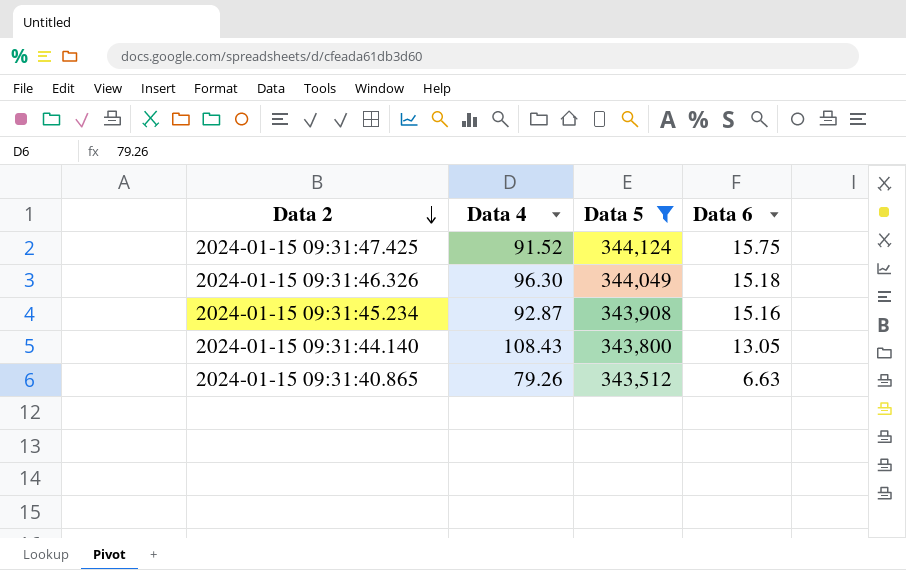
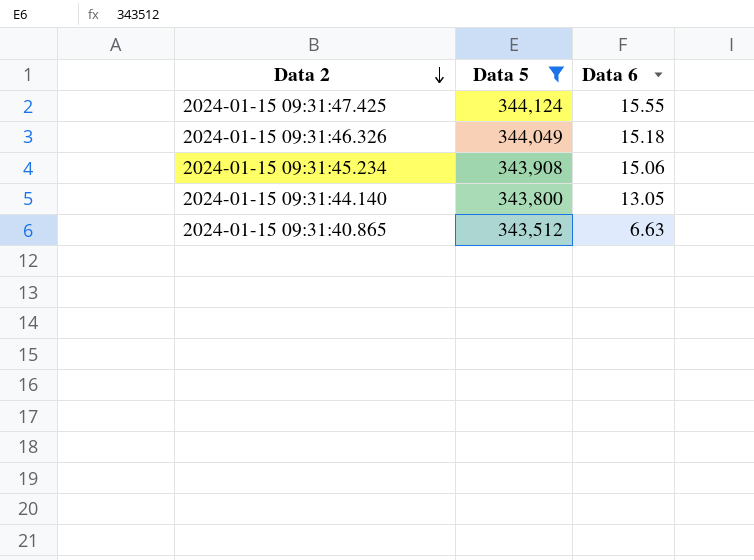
column Data 4 | position: 2 -> none
2024-01-15 09:31:47.425 | Data 6: 15.75 -> 15.55
2024-01-15 09:31:45.234 | Data 6: 15.16 -> 15.06

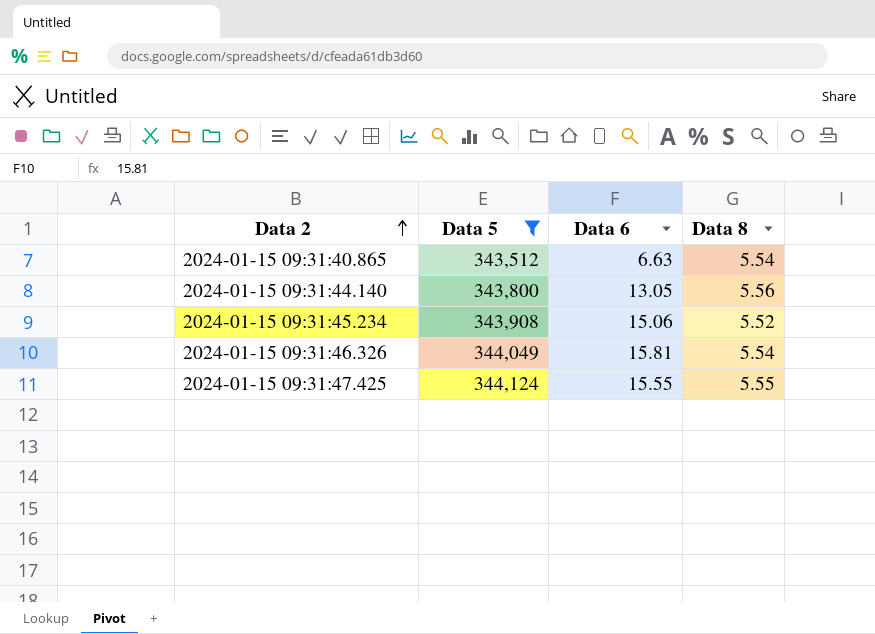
row order: Data 2 descending -> Data 2 ascending
column Data 8 | position: none -> 4
2024-01-15 09:31:46.326 | Data 6: 15.18 -> 15.81

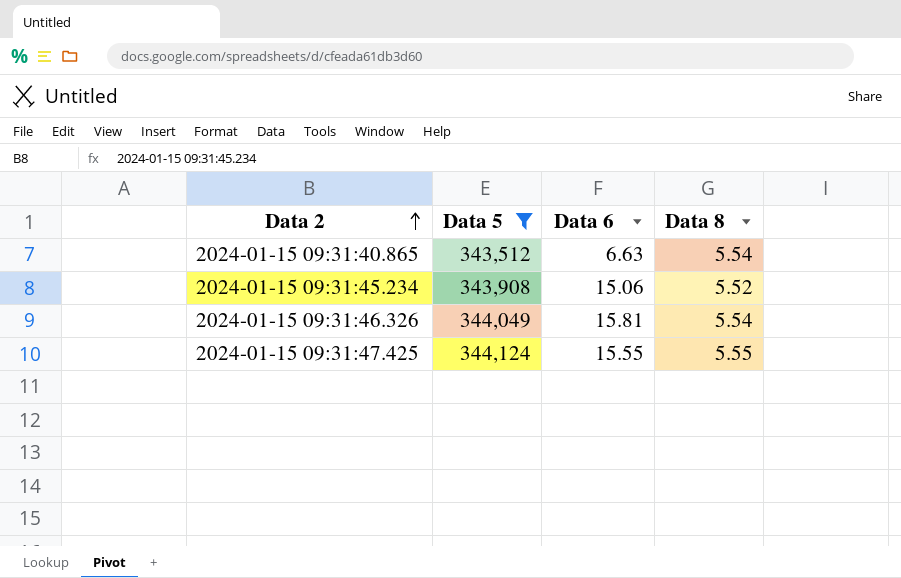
row 2024-01-15 09:31:44.140: 343,800 | 13.05 | 5.56 -> none

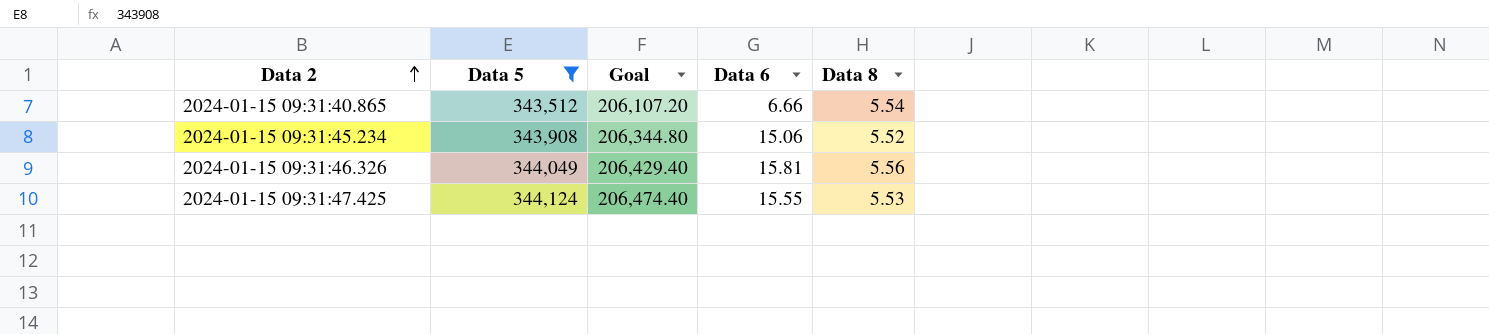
column Goal | formula: none -> [Data 5] * 0.6
2024-01-15 09:31:40.865 | Data 6: 6.63 -> 6.66
2024-01-15 09:31:46.326 | Data 8: 5.54 -> 5.56
2024-01-15 09:31:47.425 | Data 8: 5.55 -> 5.53

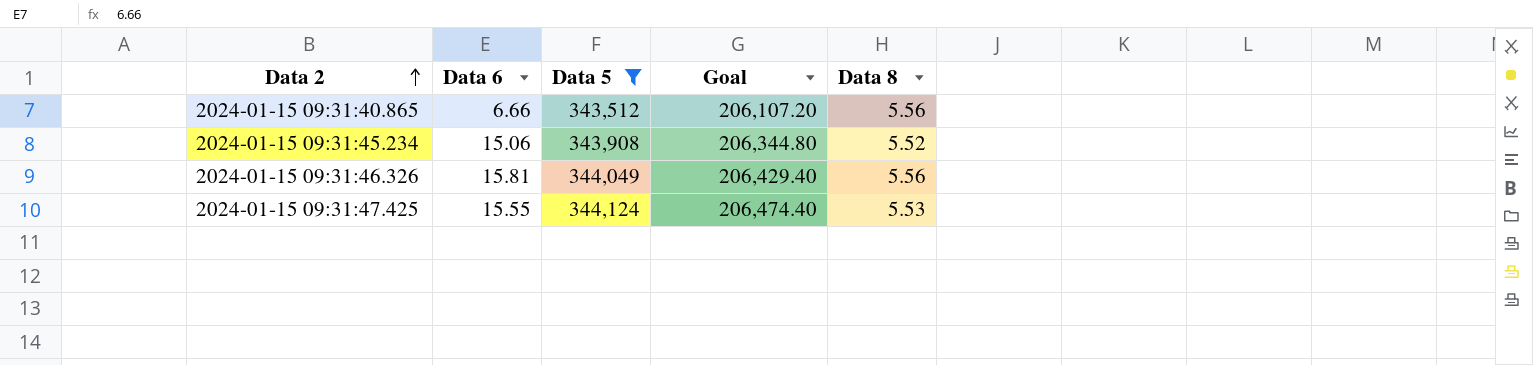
column Data 6 | position: 4 -> 2
2024-01-15 09:31:40.865 | Data 8: 5.54 -> 5.56

